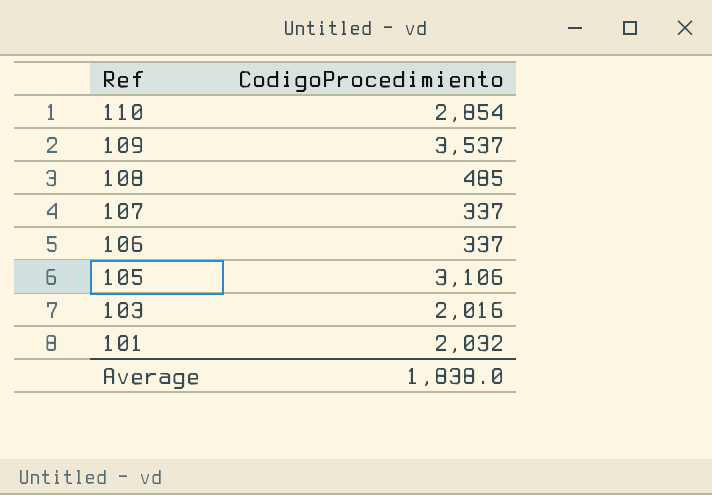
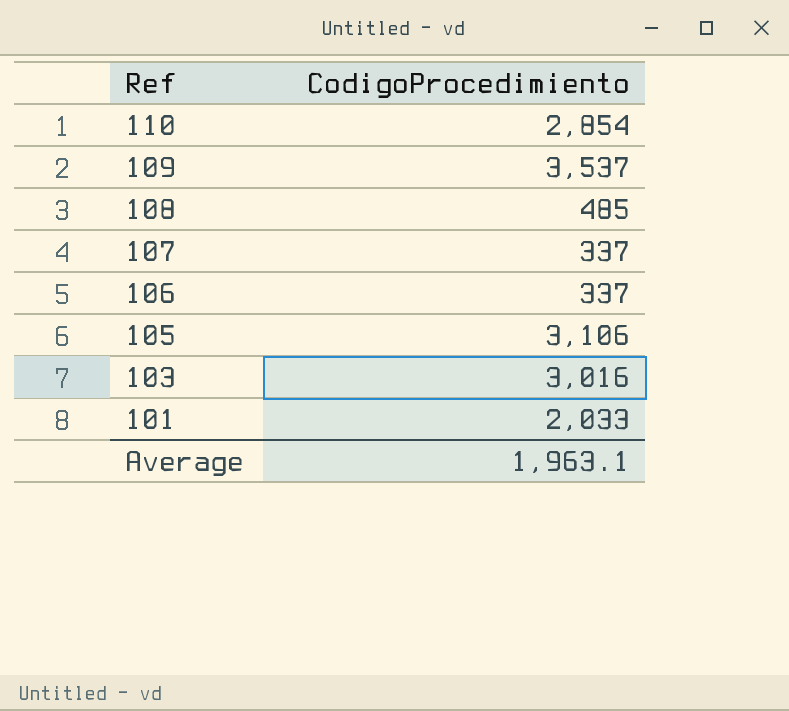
103 | CodigoProcedimiento: 2,016 -> 3,016
101 | CodigoProcedimiento: 2,032 -> 2,033
Average | CodigoProcedimiento: 1,838.0 -> 1,963.1

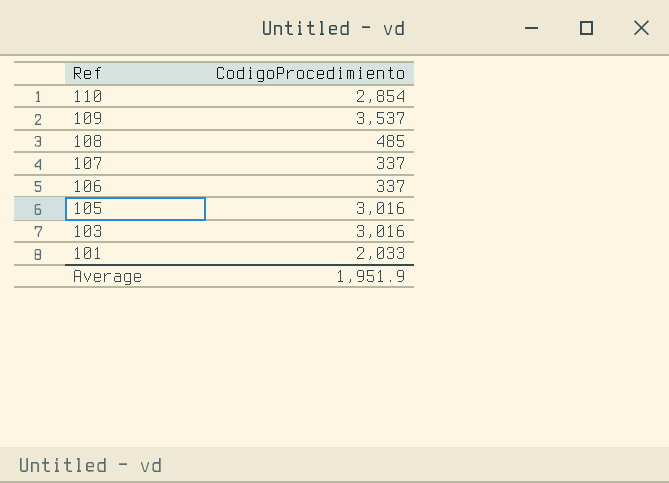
105 | CodigoProcedimiento: 3,106 -> 3,016
Average | CodigoProcedimiento: 1,963.1 -> 1,951.9

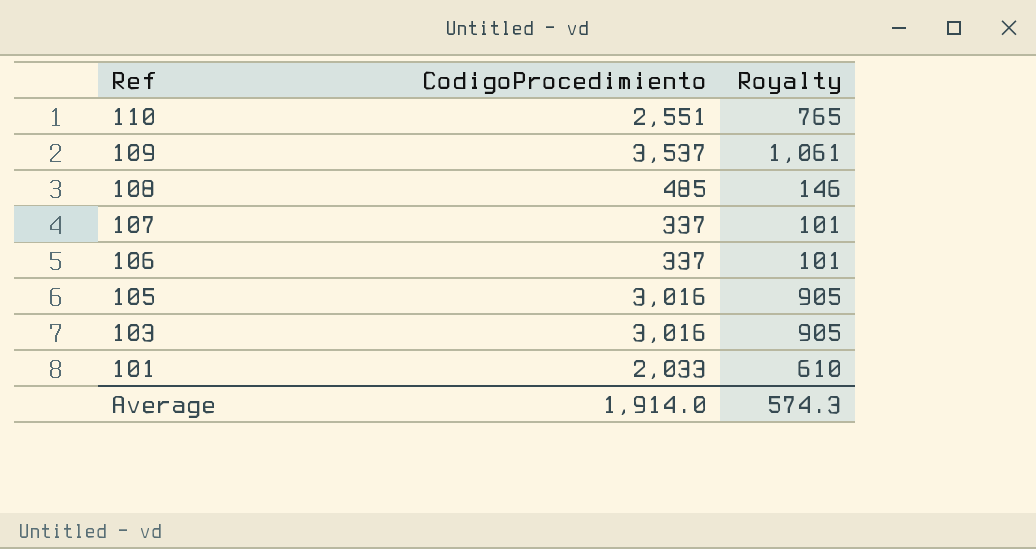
column Royalty | formula: none -> [CodigoProcedimiento] * 0.3
110 | CodigoProcedimiento: 2,854 -> 2,551
Average | CodigoProcedimiento: 1,951.9 -> 1,914.0

